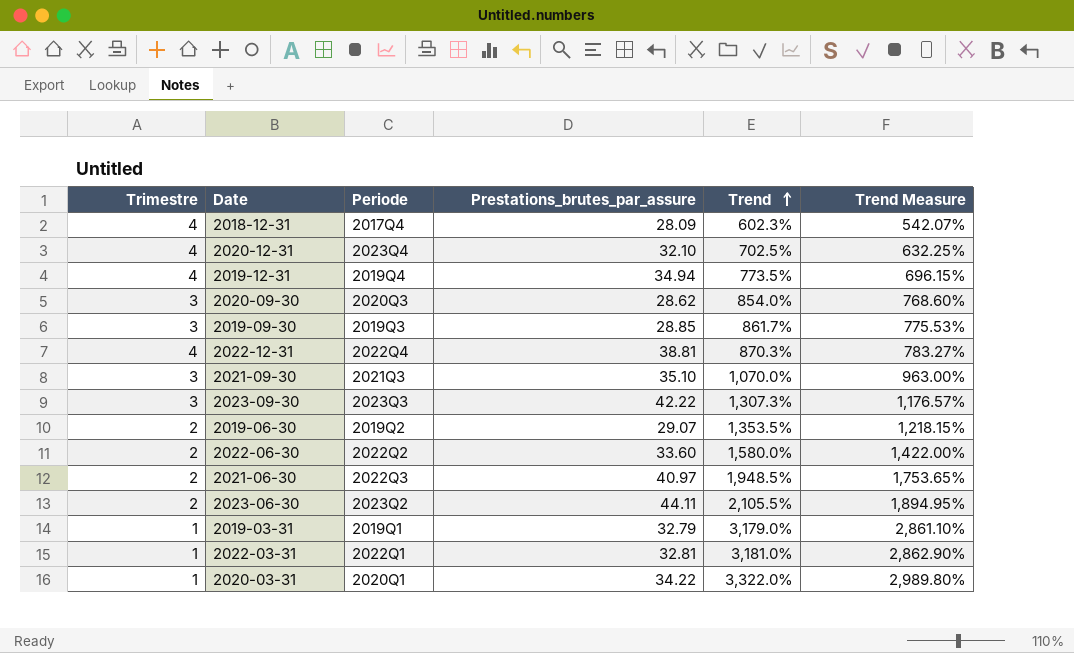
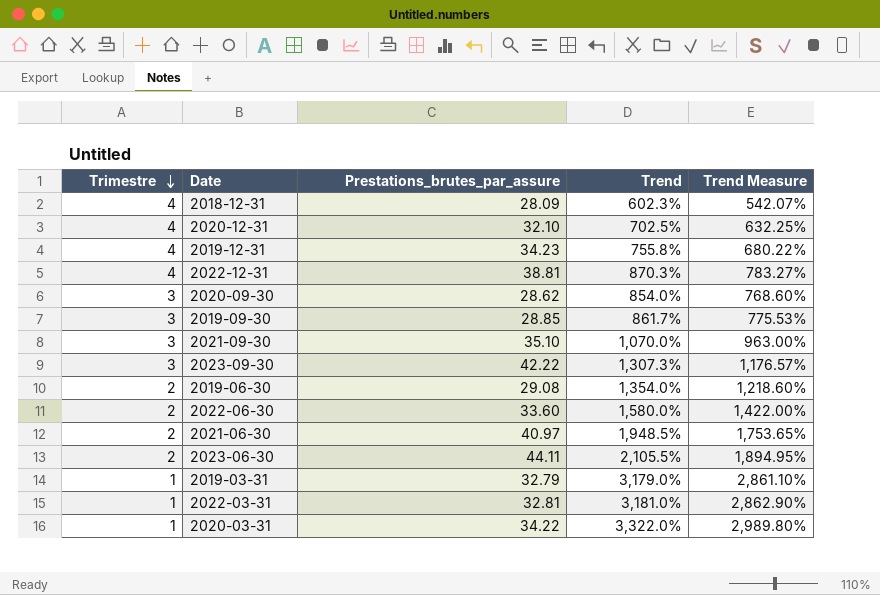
row order: Trend ascending -> Trimestre descending
column Periode | position: 3 -> none
2019-12-31 | Prestations_brutes_par_assure: 34.94 -> 34.23
2019-12-31 | Trend: 773.5% -> 755.8%
2019-12-31 | Trend Measure: 696.15% -> 680.22%
2019-06-30 | Prestations_brutes_par_assure: 29.07 -> 29.08
2019-06-30 | Trend: 1,353.5% -> 1,354.0%
2019-06-30 | Trend Measure: 1,218.15% -> 1,218.60%

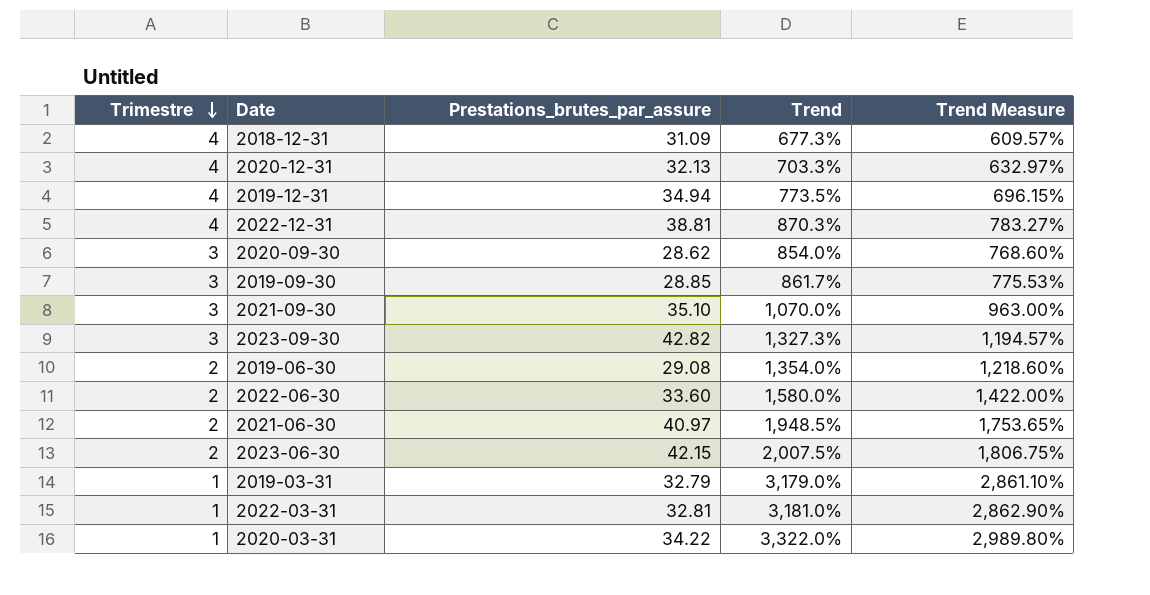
2018-12-31 | Prestations_brutes_par_assure: 28.09 -> 31.09
2018-12-31 | Trend: 602.3% -> 677.3%
2018-12-31 | Trend Measure: 542.07% -> 609.57%
2020-12-31 | Prestations_brutes_par_assure: 32.10 -> 32.13
2020-12-31 | Trend: 702.5% -> 703.3%
2020-12-31 | Trend Measure: 632.25% -> 632.97%
2019-12-31 | Prestations_brutes_par_assure: 34.23 -> 34.94
2019-12-31 | Trend: 755.8% -> 773.5%
2019-12-31 | Trend Measure: 680.22% -> 696.15%
2023-09-30 | Prestations_brutes_par_assure: 42.22 -> 42.82
2023-09-30 | Trend: 1,307.3% -> 1,327.3%
2023-09-30 | Trend Measure: 1,176.57% -> 1,194.57%
2023-06-30 | Prestations_brutes_par_assure: 44.11 -> 42.15
2023-06-30 | Trend: 2,105.5% -> 2,007.5%
2023-06-30 | Trend Measure: 1,894.95% -> 1,806.75%

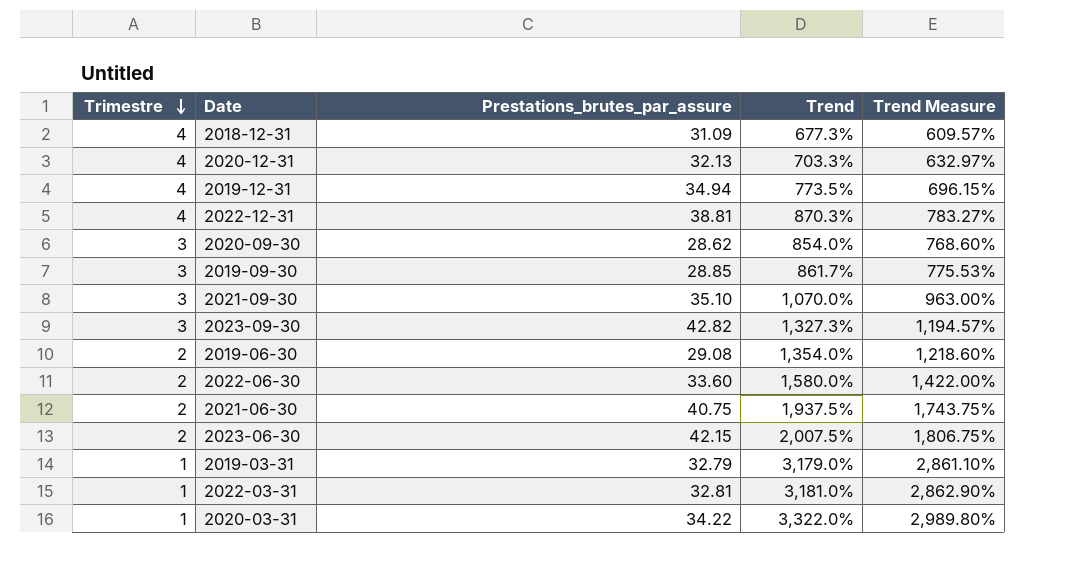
2021-06-30 | Prestations_brutes_par_assure: 40.97 -> 40.75
2021-06-30 | Trend: 1,948.5% -> 1,937.5%
2021-06-30 | Trend Measure: 1,753.65% -> 1,743.75%

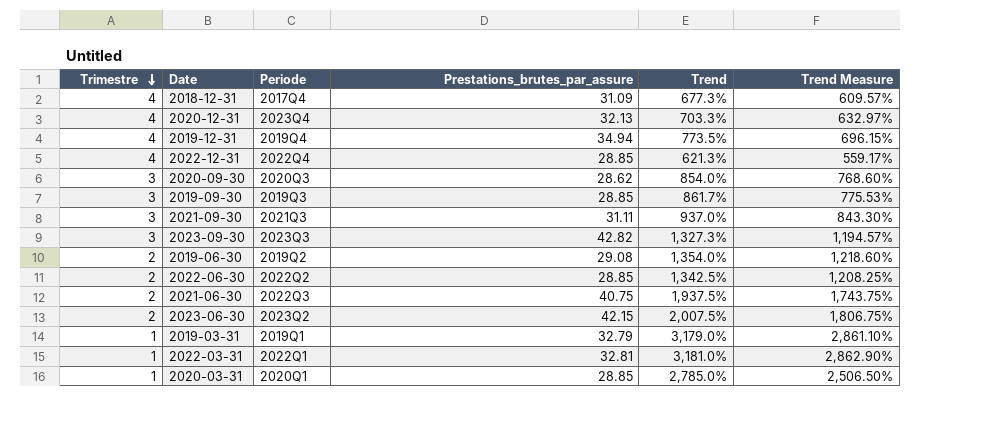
column Periode | position: none -> 3
2022-12-31 | Prestations_brutes_par_assure: 38.81 -> 28.85
2022-12-31 | Trend: 870.3% -> 621.3%
2022-12-31 | Trend Measure: 783.27% -> 559.17%
2021-09-30 | Prestations_brutes_par_assure: 35.10 -> 31.11
2021-09-30 | Trend: 1,070.0% -> 937.0%
2021-09-30 | Trend Measure: 963.00% -> 843.30%
2022-06-30 | Prestations_brutes_par_assure: 33.60 -> 28.85
2022-06-30 | Trend: 1,580.0% -> 1,342.5%
2022-06-30 | Trend Measure: 1,422.00% -> 1,208.25%
2020-03-31 | Prestations_brutes_par_assure: 34.22 -> 28.85
2020-03-31 | Trend: 3,322.0% -> 2,785.0%
2020-03-31 | Trend Measure: 2,989.80% -> 2,506.50%

